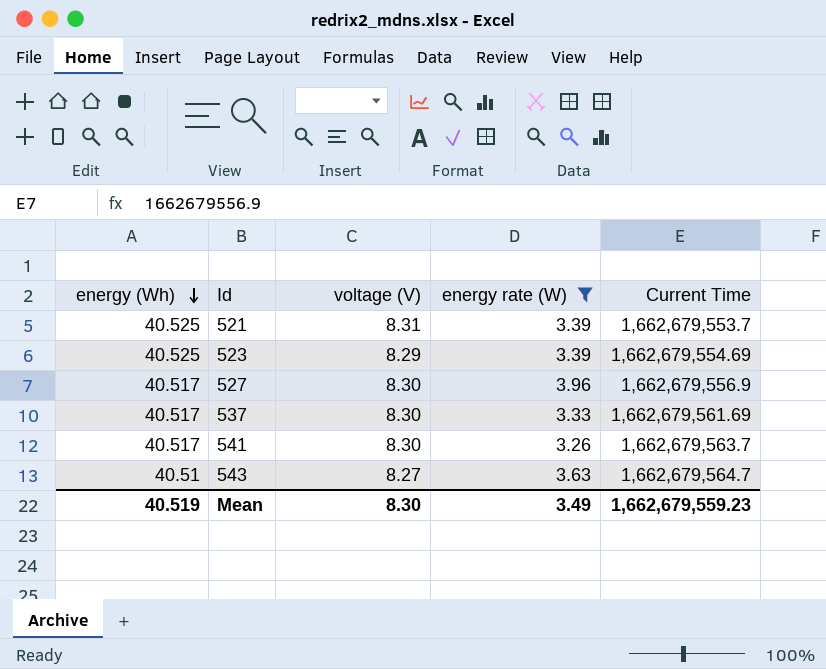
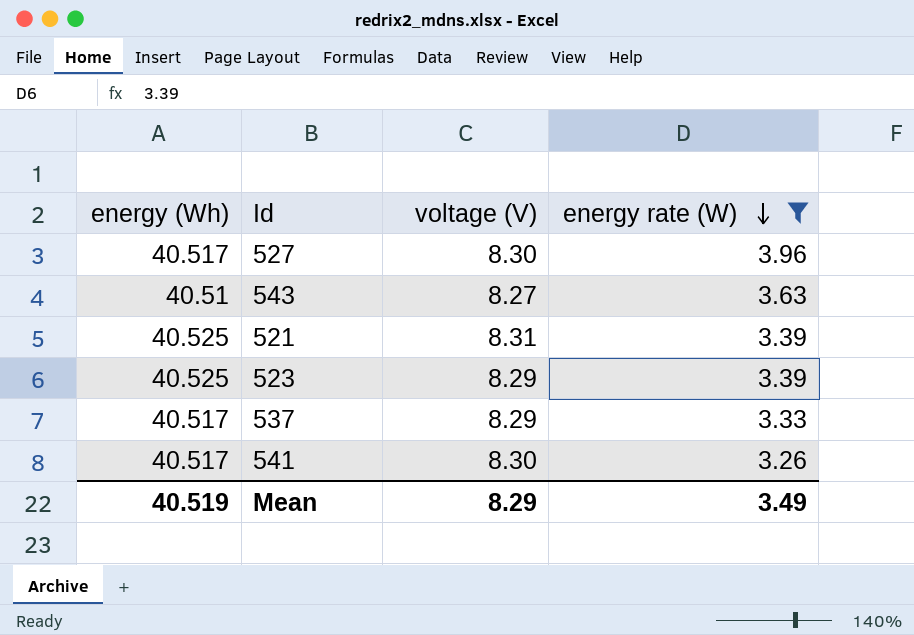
row order: energy (Wh) descending -> energy rate (W) descending
column Current Time | position: 5 -> none
537 | voltage (V): 8.30 -> 8.29
Mean | voltage (V): 8.30 -> 8.29

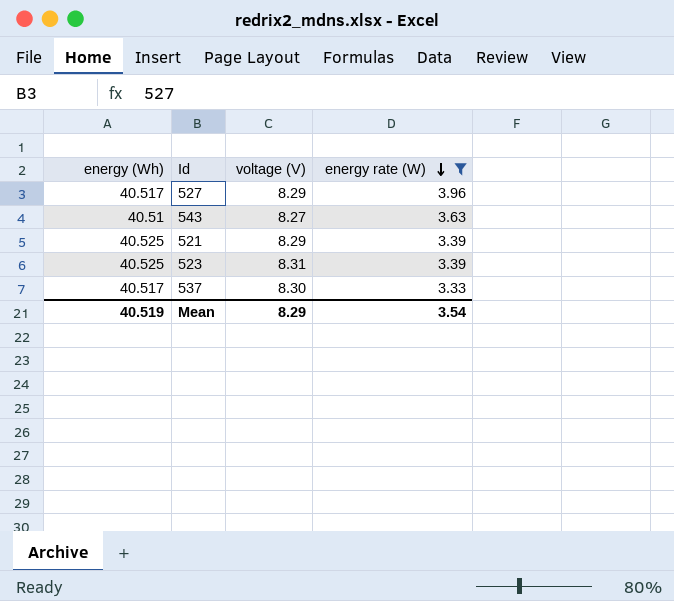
row 541: 40.517 | 8.30 | 3.26 -> none
527 | voltage (V): 8.30 -> 8.29
521 | voltage (V): 8.31 -> 8.29
523 | voltage (V): 8.29 -> 8.31
537 | voltage (V): 8.29 -> 8.30
Mean | energy rate (W): 3.49 -> 3.54

